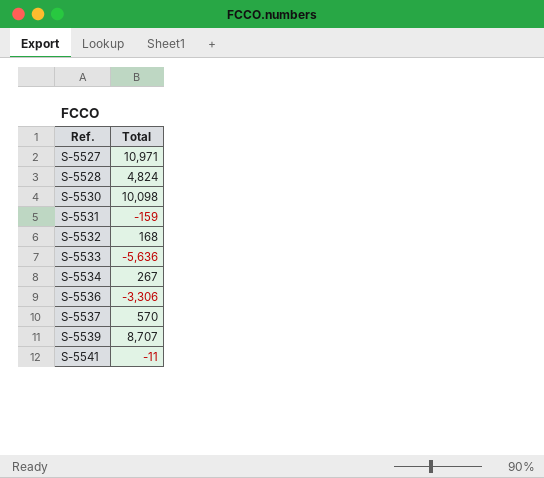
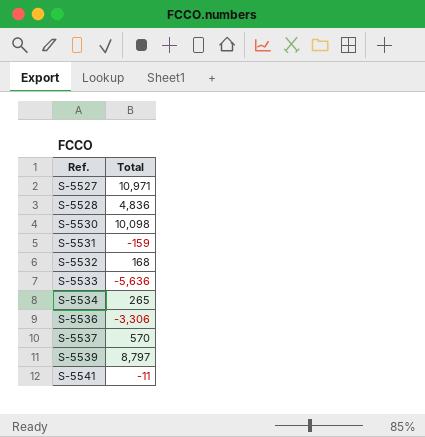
S-5528 | Total: 4,824 -> 4,836
S-5534 | Total: 267 -> 265
S-5539 | Total: 8,707 -> 8,797

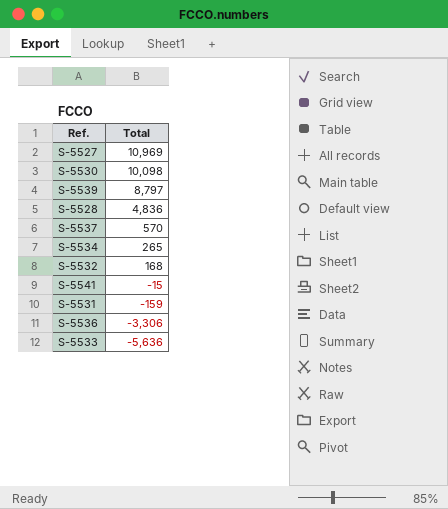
row order: Ref. ascending -> Total descending
S-5527 | Total: 10,971 -> 10,969
S-5541 | Total: -11 -> -15

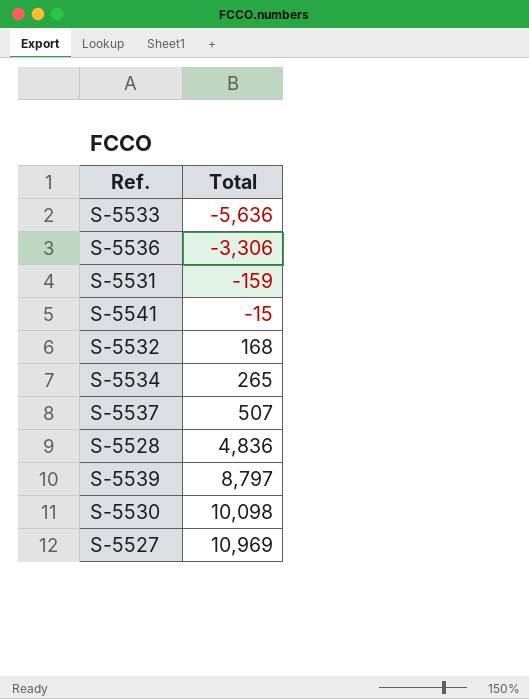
row order: Total descending -> Total ascending
S-5537 | Total: 570 -> 507

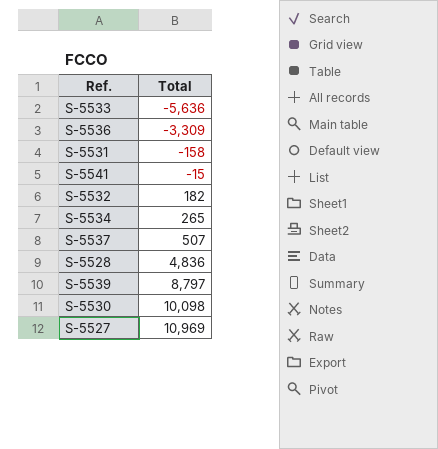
S-5536 | Total: -3,306 -> -3,309
S-5531 | Total: -159 -> -158
S-5532 | Total: 168 -> 182

